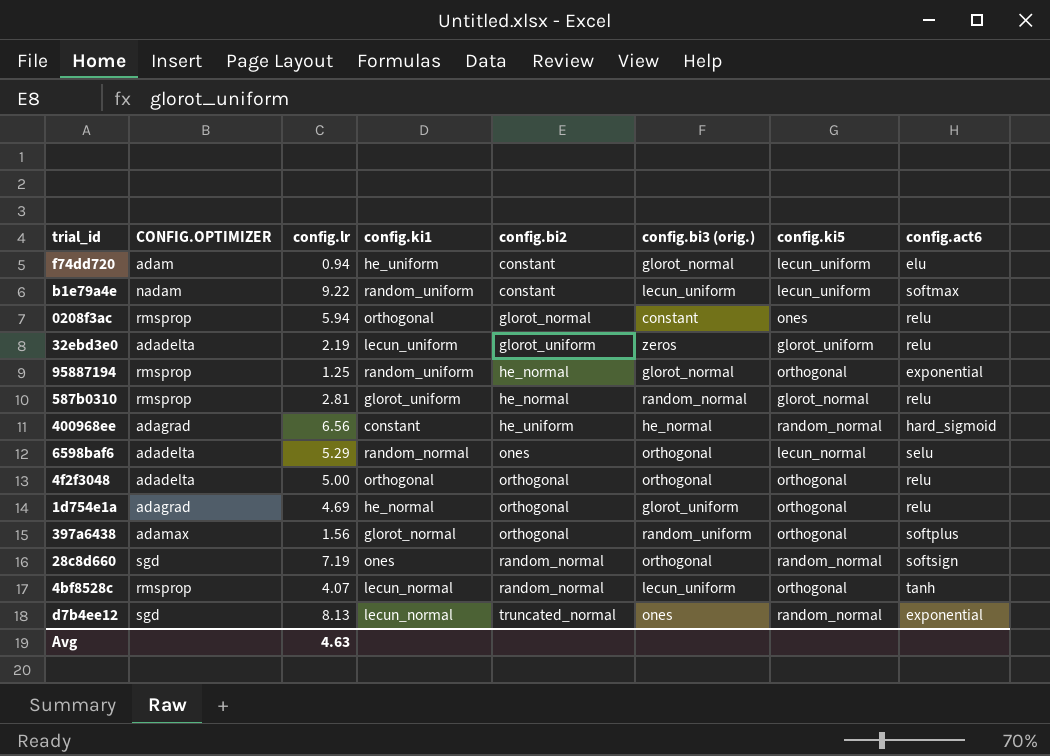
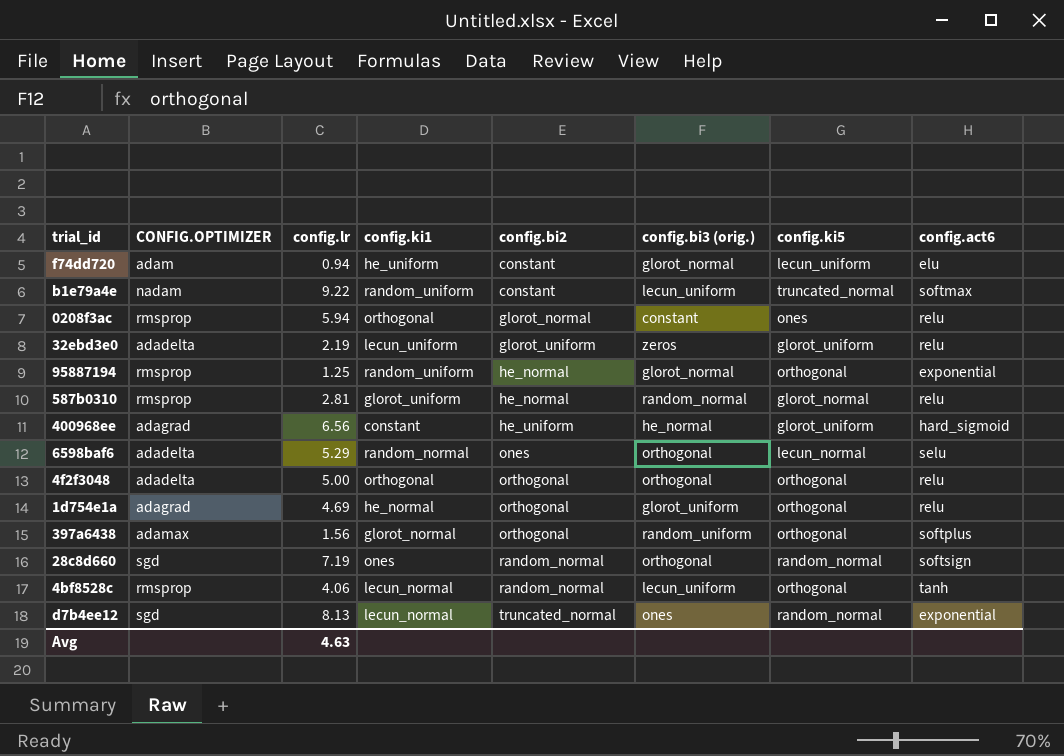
b1e79a4e | config.ki5: lecun_uniform -> truncated_normal
400968ee | config.ki5: random_normal -> glorot_uniform
4bf8528c | config.lr: 4.07 -> 4.06

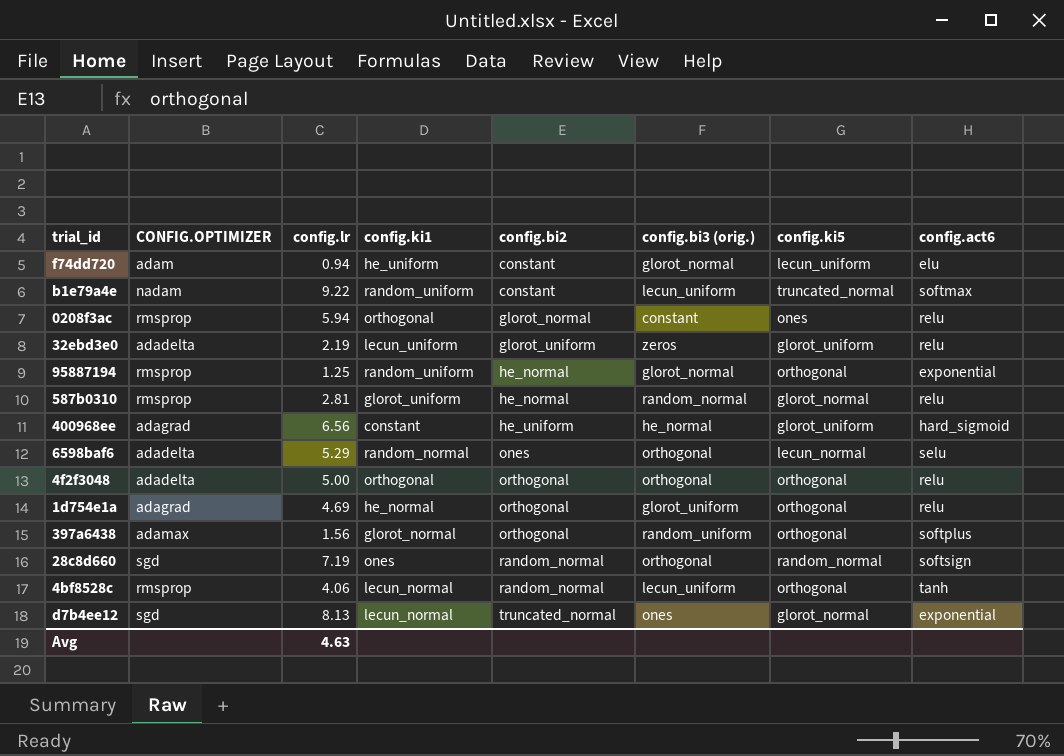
d7b4ee12 | config.ki5: random_normal -> glorot_normal

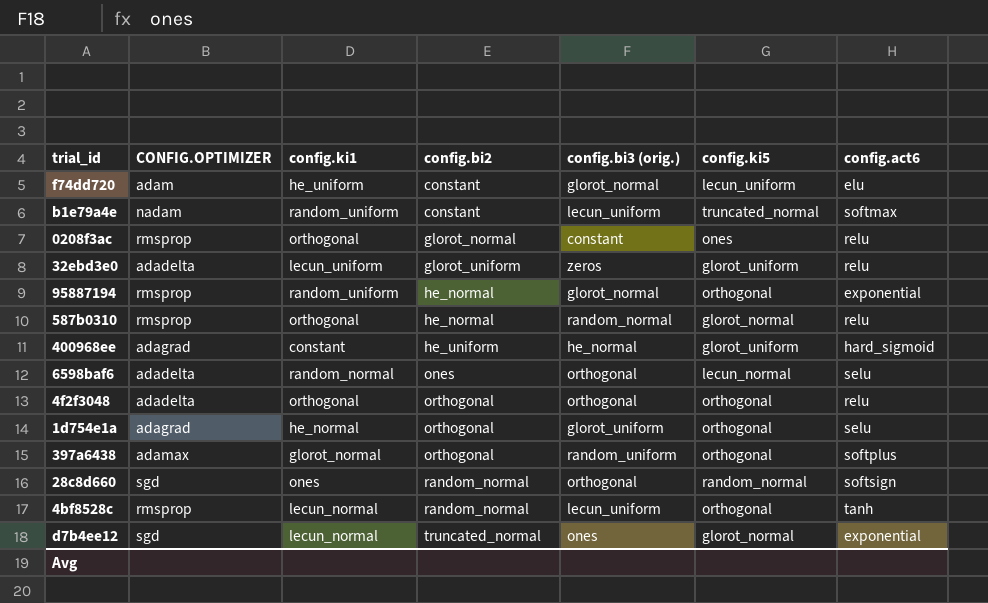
column config.lr | position: 3 -> none
587b0310 | config.ki1: glorot_uniform -> orthogonal
1d754e1a | config.act6: relu -> selu

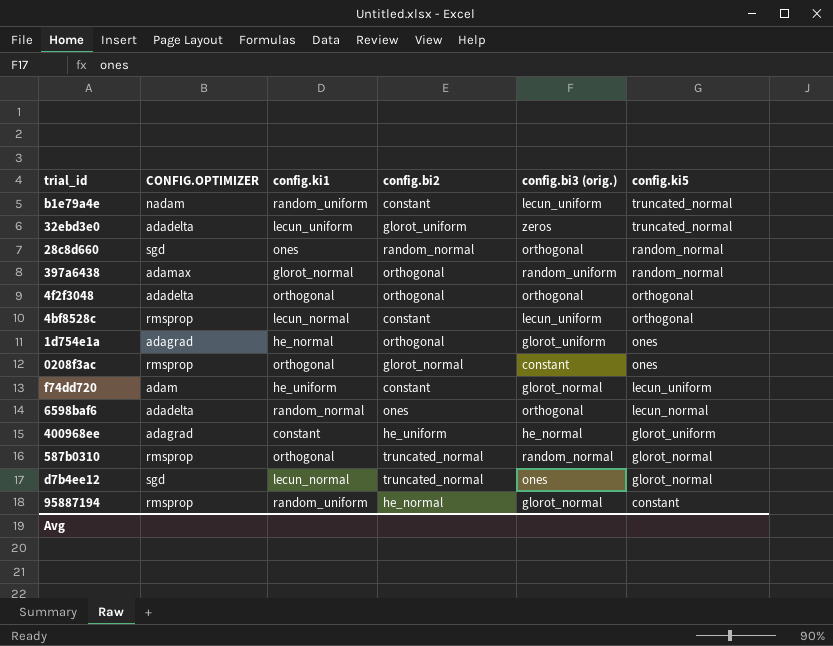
row order: config.bi2 ascending -> config.ki5 descending
column config.act6 | position: 7 -> none
32ebd3e0 | config.ki5: glorot_uniform -> truncated_normal
397a6438 | config.ki5: orthogonal -> random_normal
4bf8528c | config.bi2: random_normal -> constant
1d754e1a | config.ki5: orthogonal -> ones
587b0310 | config.bi2: he_normal -> truncated_normal
95887194 | config.ki5: orthogonal -> constant

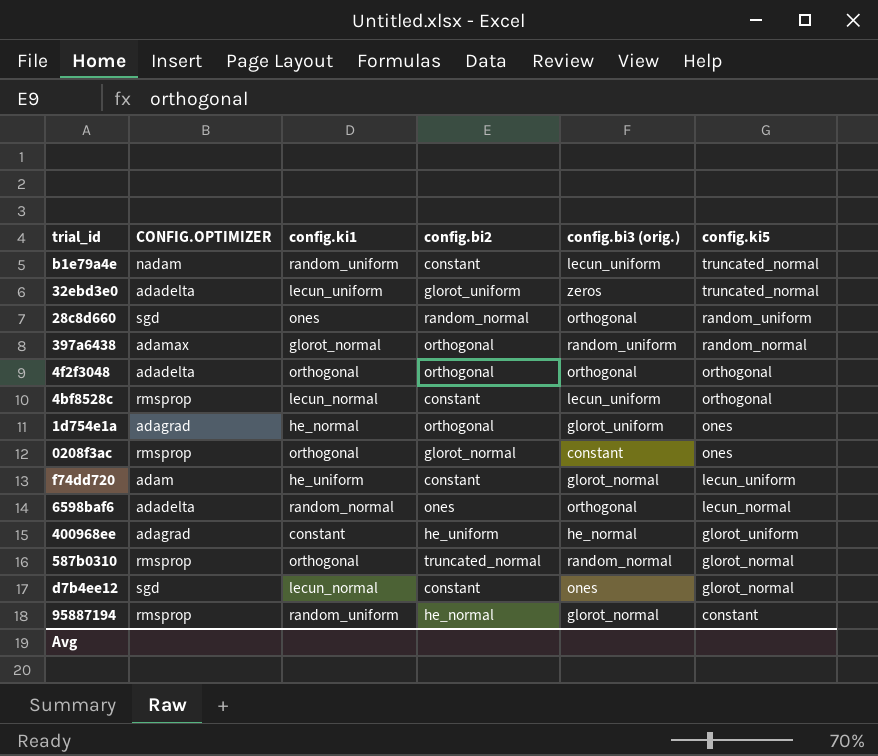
28c8d660 | config.ki5: random_normal -> random_uniform
d7b4ee12 | config.bi2: truncated_normal -> constant

